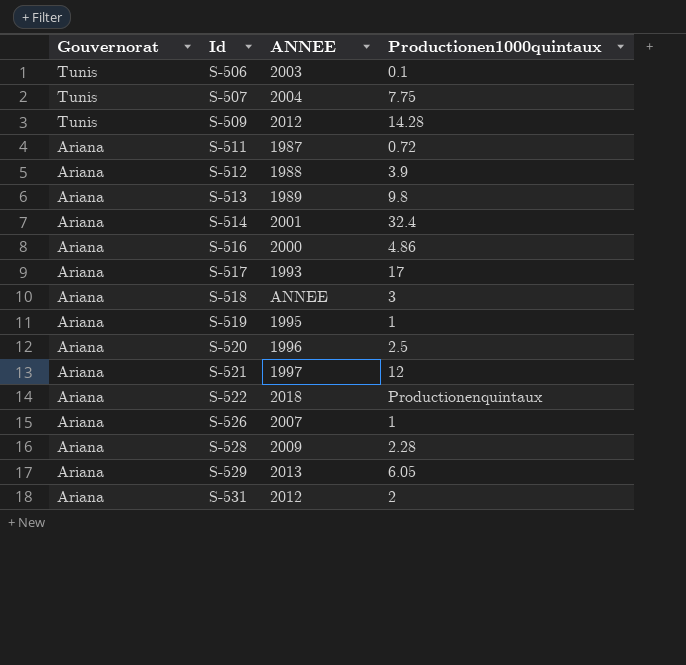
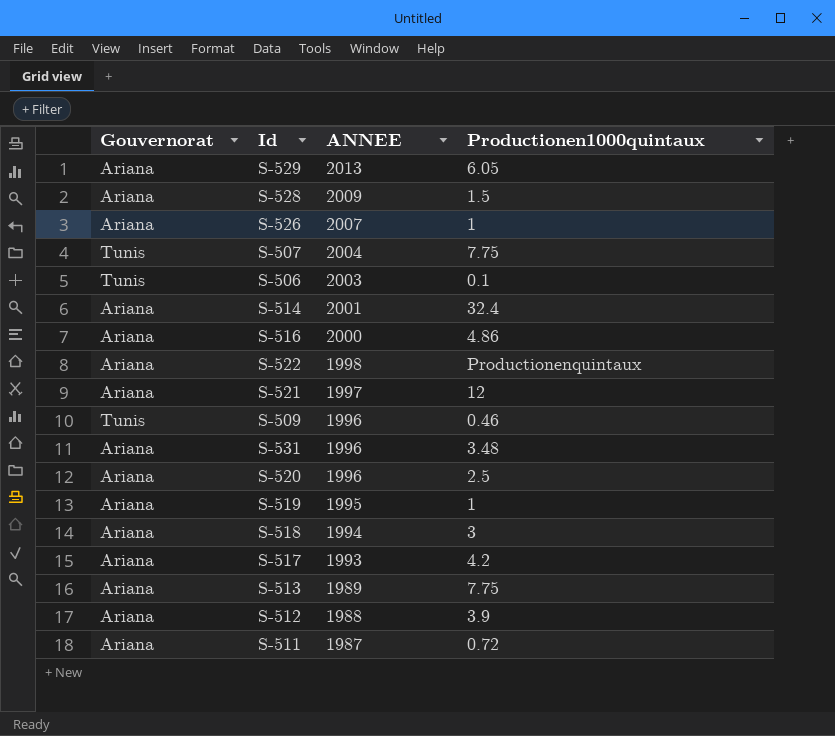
row order: Gouvernorat descending -> ANNEE descending
S-528 | Productionen1000quintaux: 2.28 -> 1.5
S-522 | ANNEE: 2018 -> 1998
S-509 | ANNEE: 2012 -> 1996
S-509 | Productionen1000quintaux: 14.28 -> 0.46
S-531 | ANNEE: 2012 -> 1996
S-531 | Productionen1000quintaux: 2 -> 3.48
S-518 | ANNEE: ANNEE -> 1994
S-517 | Productionen1000quintaux: 17 -> 4.2
S-513 | Productionen1000quintaux: 9.8 -> 7.75

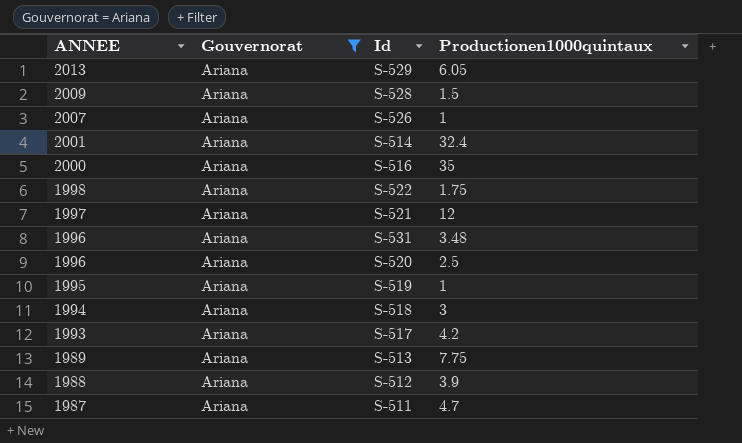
filter: none -> Gouvernorat = Ariana
column ANNEE | position: 3 -> 1
S-516 | Productionen1000quintaux: 4.86 -> 35
S-522 | Productionen1000quintaux: Productionenquintaux -> 1.75
S-511 | Productionen1000quintaux: 0.72 -> 4.7

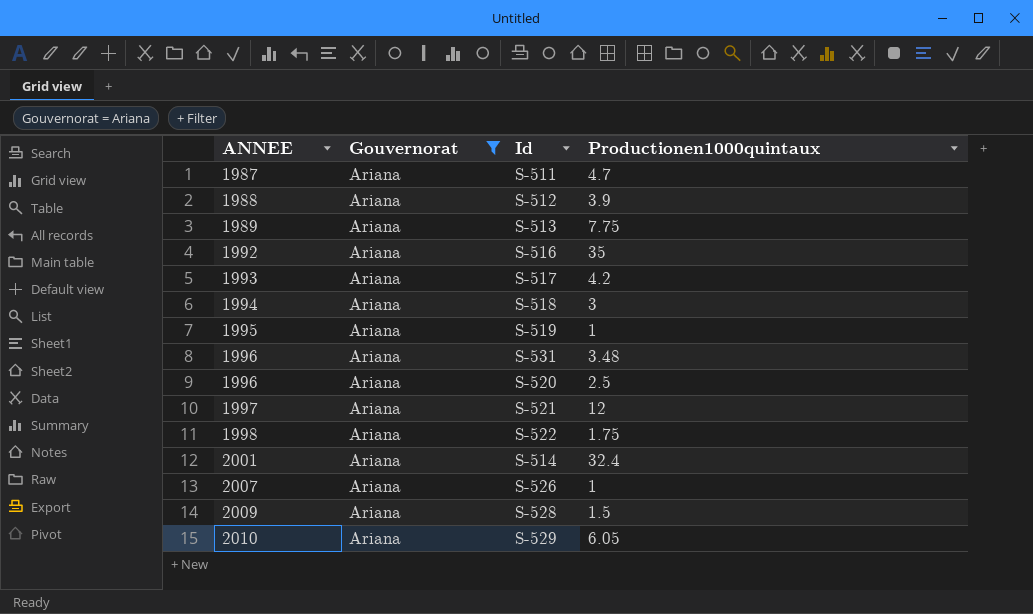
row order: ANNEE descending -> ANNEE ascending
S-516 | ANNEE: 2000 -> 1992
S-529 | ANNEE: 2013 -> 2010

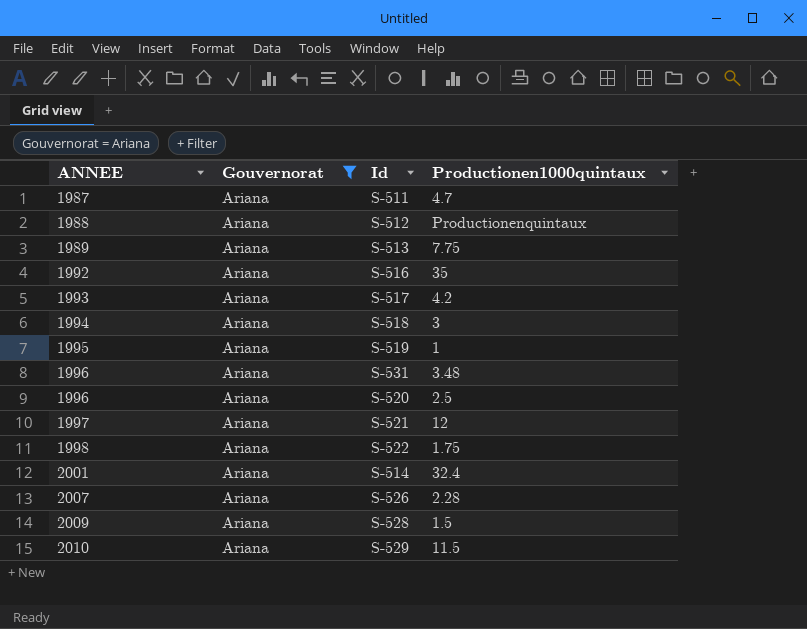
S-512 | Productionen1000quintaux: 3.9 -> Productionenquintaux
S-526 | Productionen1000quintaux: 1 -> 2.28
S-529 | Productionen1000quintaux: 6.05 -> 11.5

